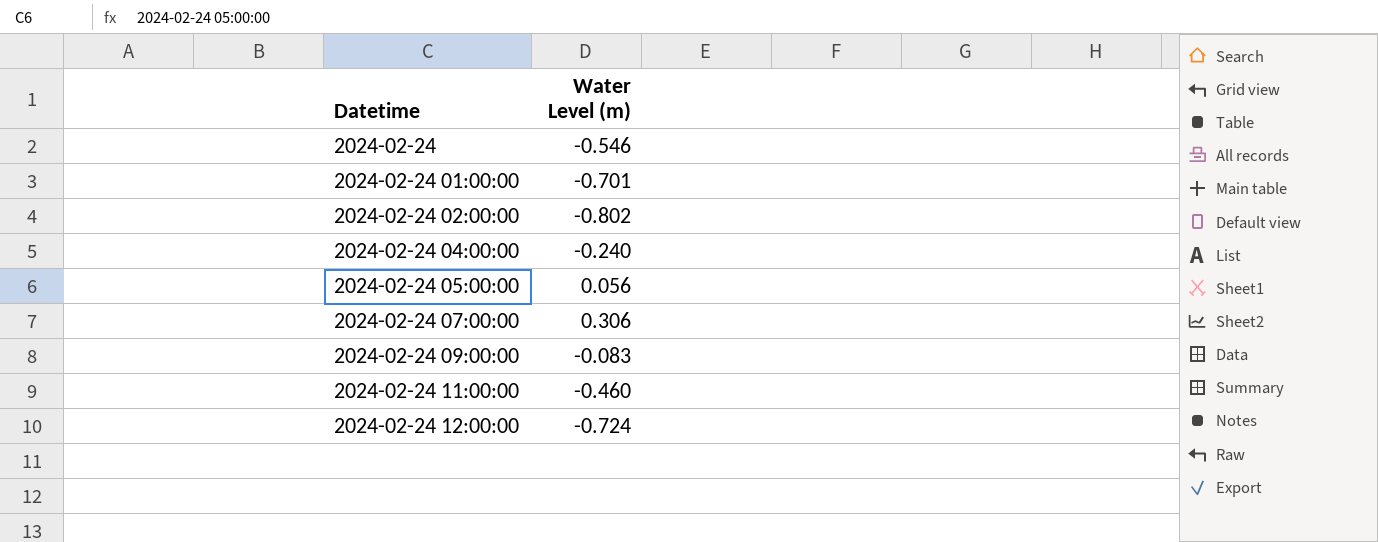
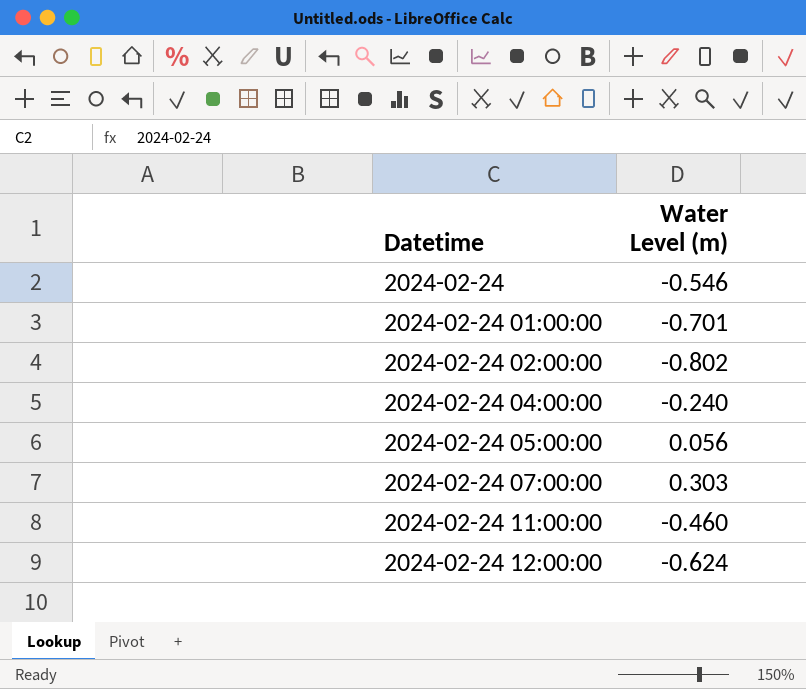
row 2024-02-24 09:00:00: -0.083 -> none
2024-02-24 07:00:00 | Water Level (m): 0.306 -> 0.303
2024-02-24 12:00:00 | Water Level (m): -0.724 -> -0.624

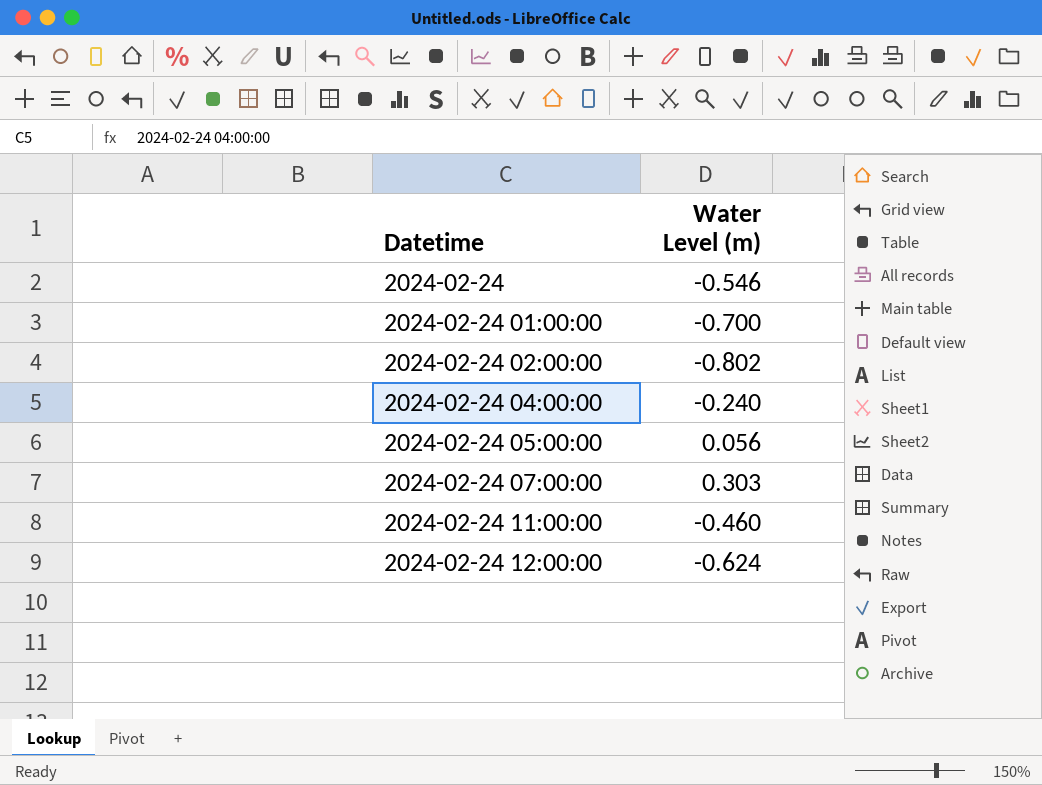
2024-02-24 01:00:00 | Water Level (m): -0.701 -> -0.700

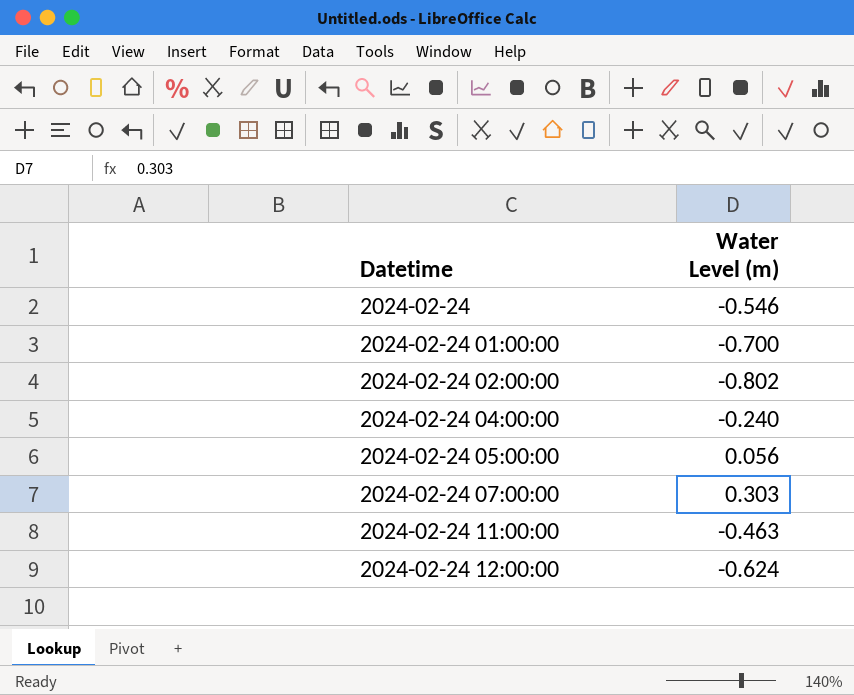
2024-02-24 11:00:00 | Water Level (m): -0.460 -> -0.463

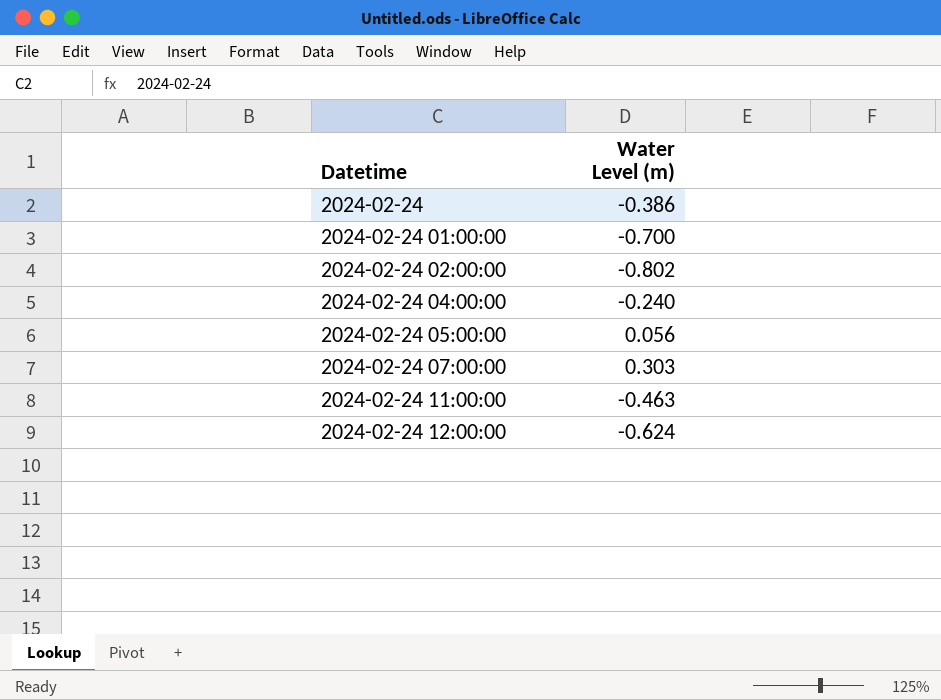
2024-02-24 | Water Level (m): -0.546 -> -0.386

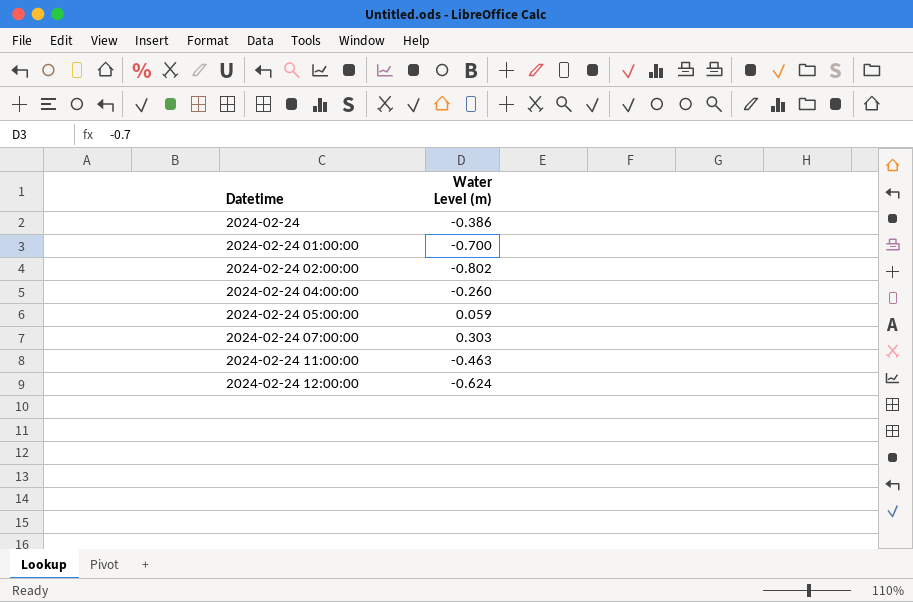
2024-02-24 04:00:00 | Water Level (m): -0.240 -> -0.260
2024-02-24 05:00:00 | Water Level (m): 0.056 -> 0.059

